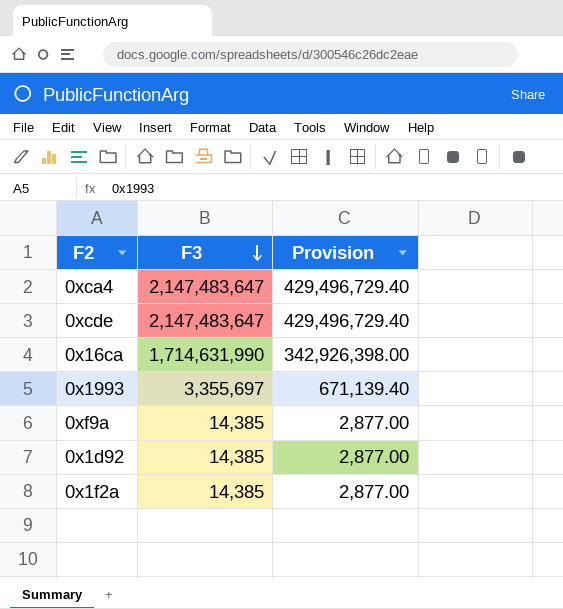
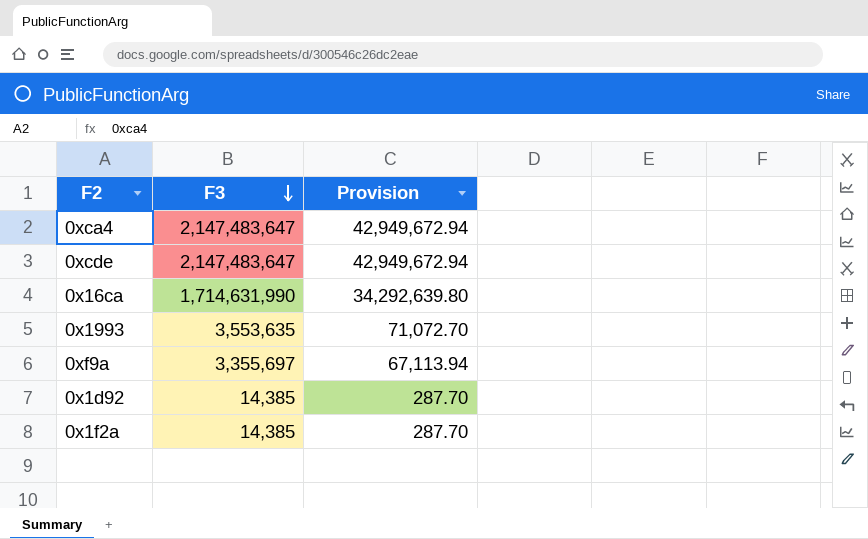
column Provision | formula: [F3] * 0.2 -> [F3] * 0.02
0x1993 | F3: 3,355,697 -> 3,553,635
0xf9a | F3: 14,385 -> 3,355,697

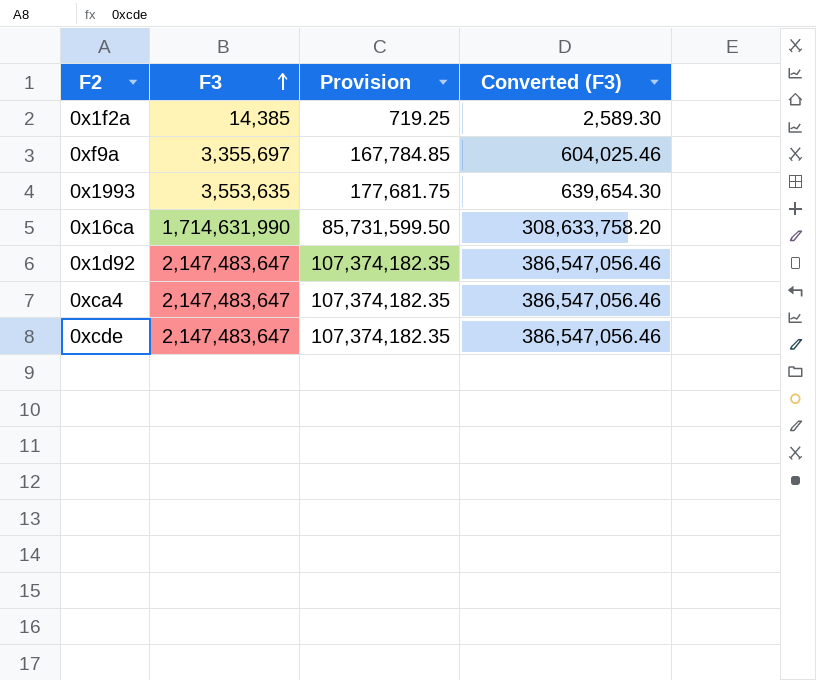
row order: F3 descending -> F3 ascending
column Provision | formula: [F3] * 0.02 -> [F3] * 0.05
column Converted (F3) | formula: none -> [F3] * 0.18
0x1d92 | F3: 14,385 -> 2,147,483,647

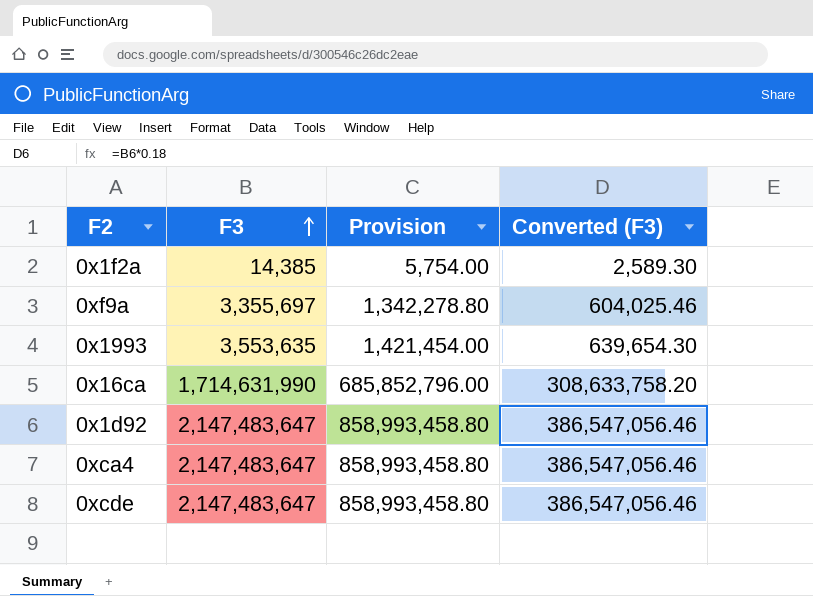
column Provision | formula: [F3] * 0.05 -> [F3] * 0.4

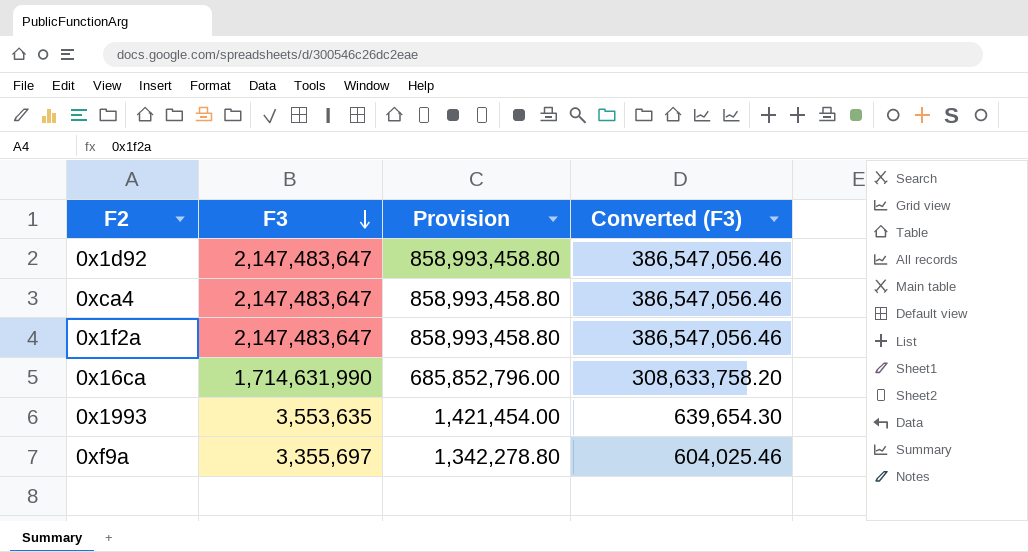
row order: F3 ascending -> F3 descending
row 0xcde: 2,147,483,647 | 858,993,458.80 | 386,547,056.46 -> none
0x1f2a | F3: 14,385 -> 2,147,483,647
0x1f2a | Provision: 5,754.00 -> 858,993,458.80
0x1f2a | Converted (F3): 2,589.30 -> 386,547,056.46

